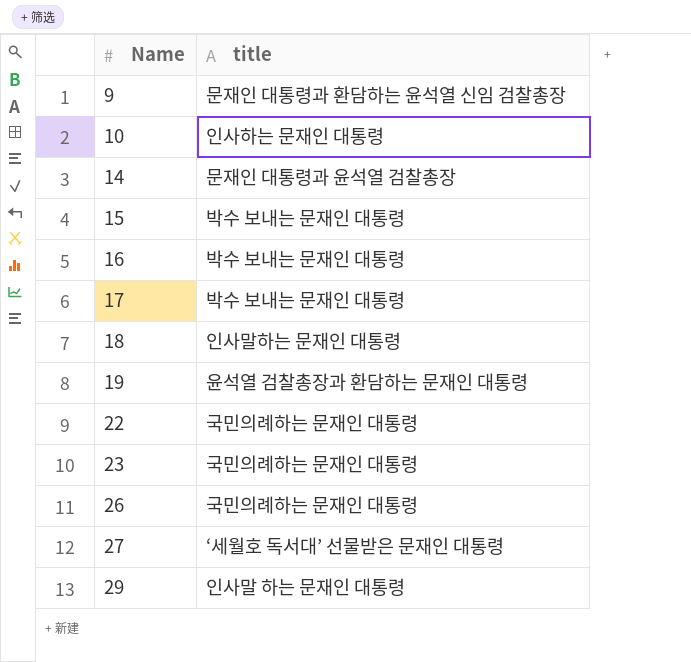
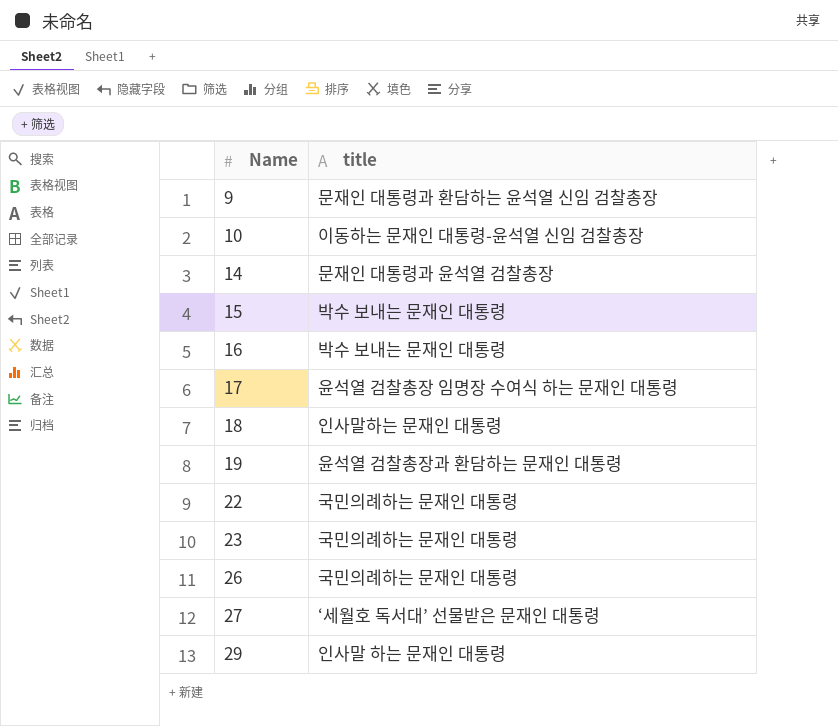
10 | title: 인사하는 문재인 대통령 -> 이동하는 문재인 대통령-윤석열 신임 검찰총장
17 | title: 박수 보내는 문재인 대통령 -> 윤석열 검찰총장 임명장 수여식 하는 문재인 대통령

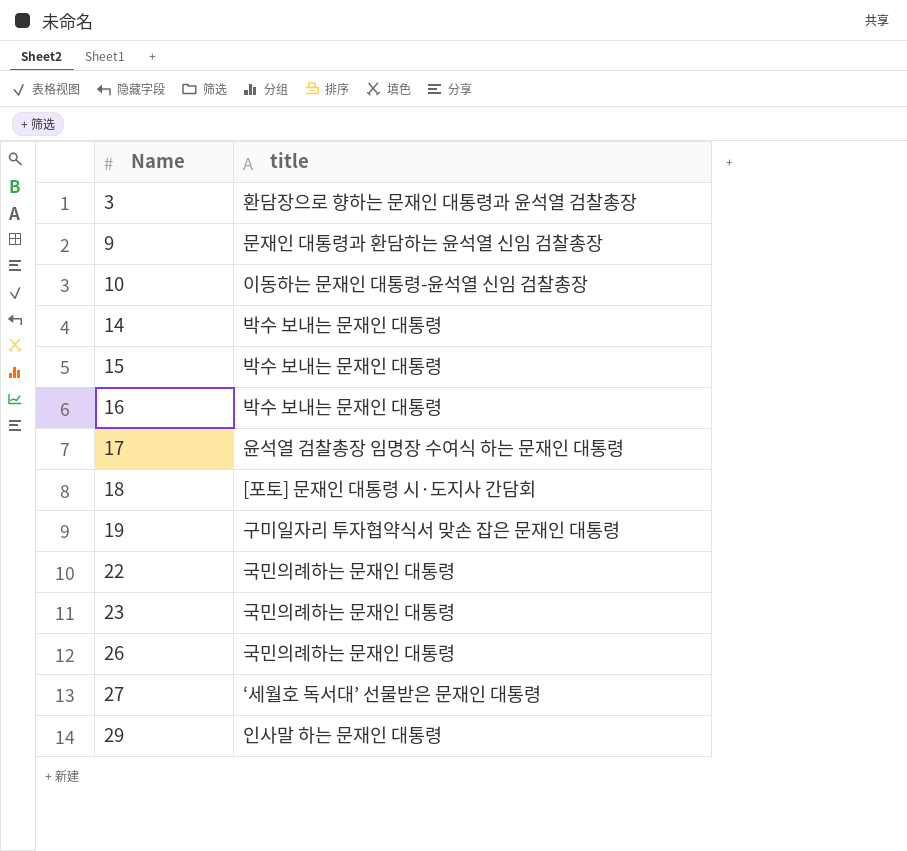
row 3: none -> 환담장으로 향하는 문재인 대통령과 윤석열 검찰총장
14 | title: 문재인 대통령과 윤석열 검찰총장 -> 박수 보내는 문재인 대통령
18 | title: 인사말하는 문재인 대통령 -> [포토] 문재인 대통령 시·도지사 간담회
19 | title: 윤석열 검찰총장과 환담하는 문재인 대통령 -> 구미일자리 투자협약식서 맞손 잡은 문재인 대통령

